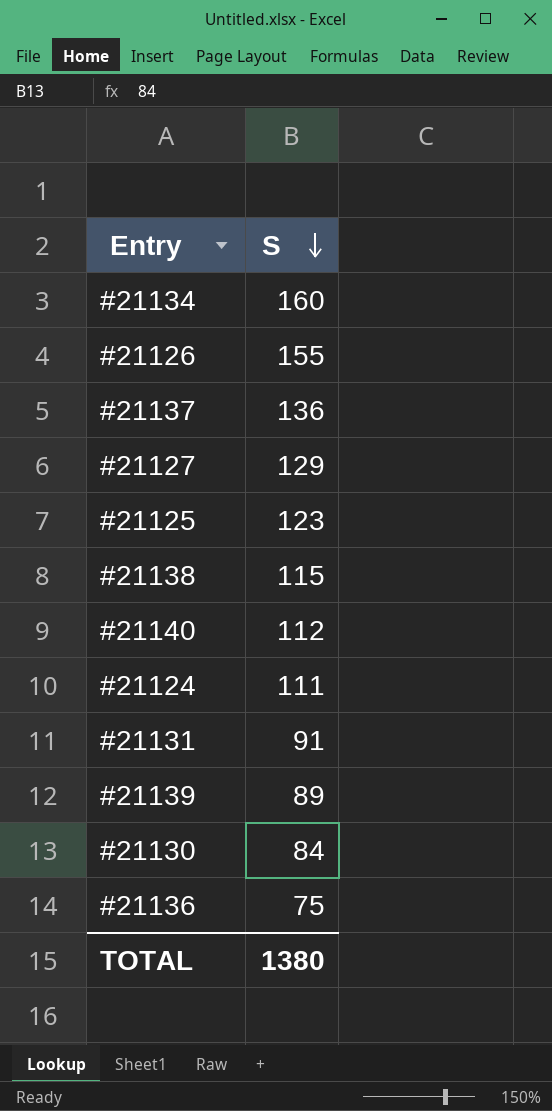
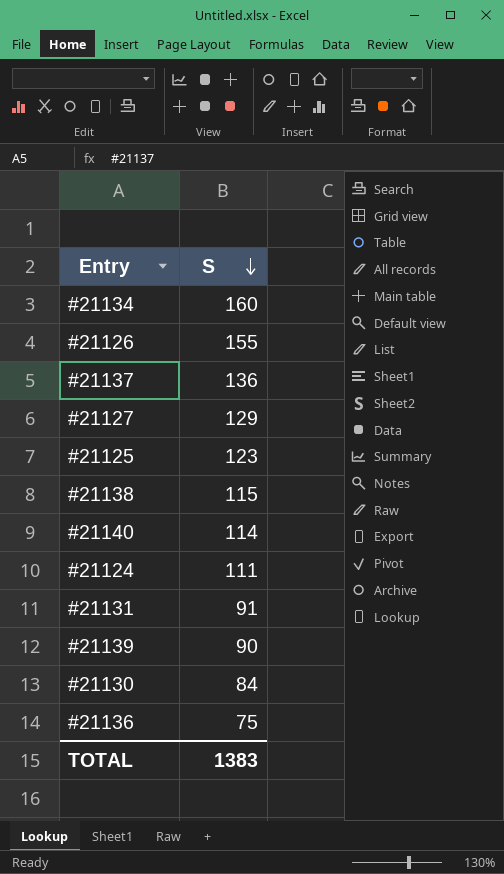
#21140 | S: 112 -> 114
#21139 | S: 89 -> 90
TOTAL | S: 1380 -> 1383

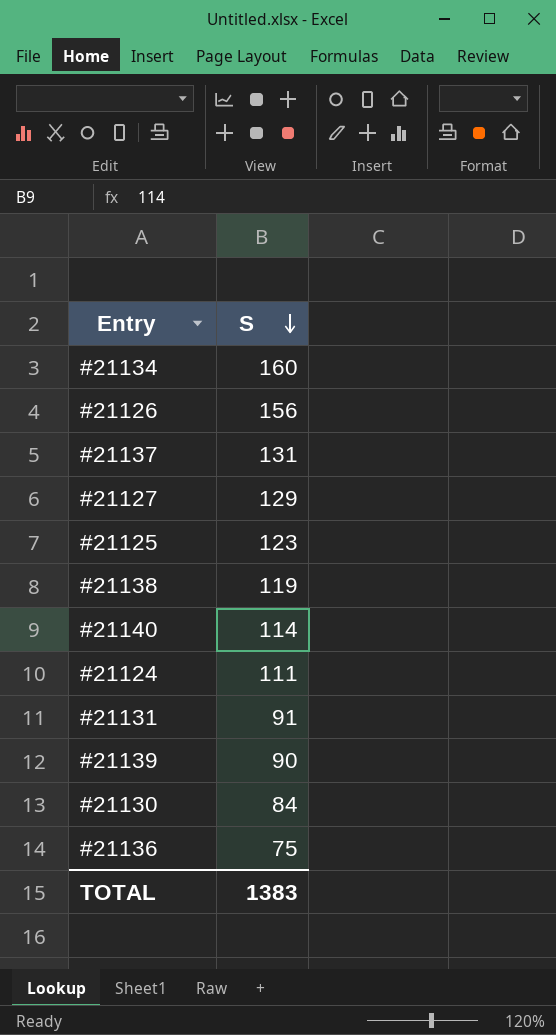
#21126 | S: 155 -> 156
#21137 | S: 136 -> 131
#21138 | S: 115 -> 119

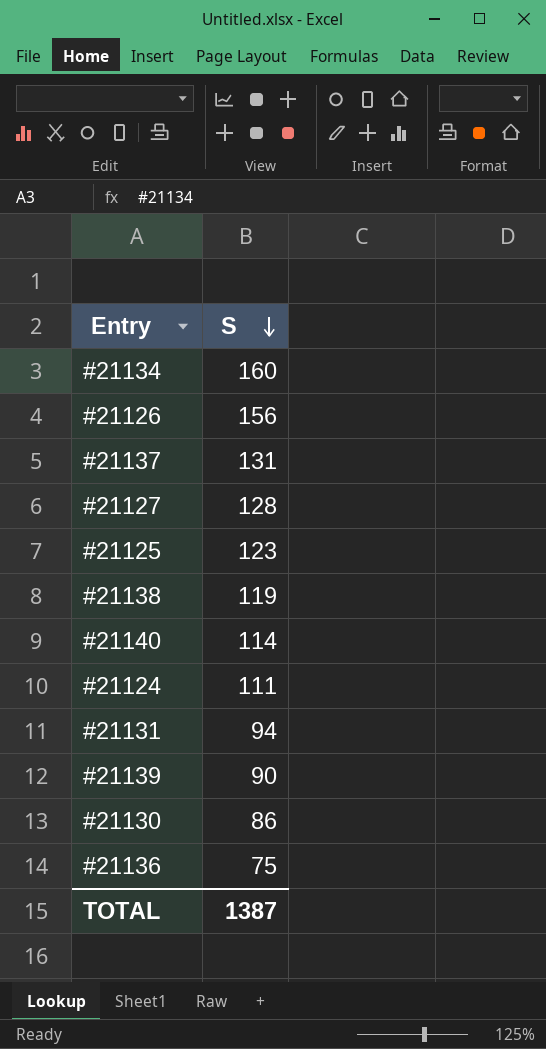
#21127 | S: 129 -> 128
#21131 | S: 91 -> 94
#21130 | S: 84 -> 86
TOTAL | S: 1383 -> 1387

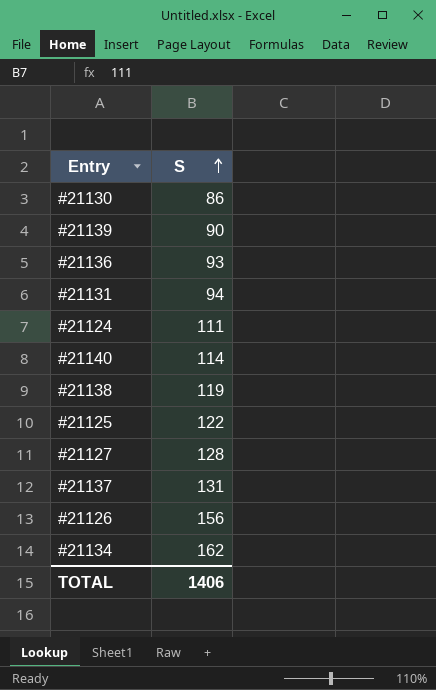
row order: S descending -> S ascending
#21136 | S: 75 -> 93
#21125 | S: 123 -> 122
#21134 | S: 160 -> 162
TOTAL | S: 1387 -> 1406

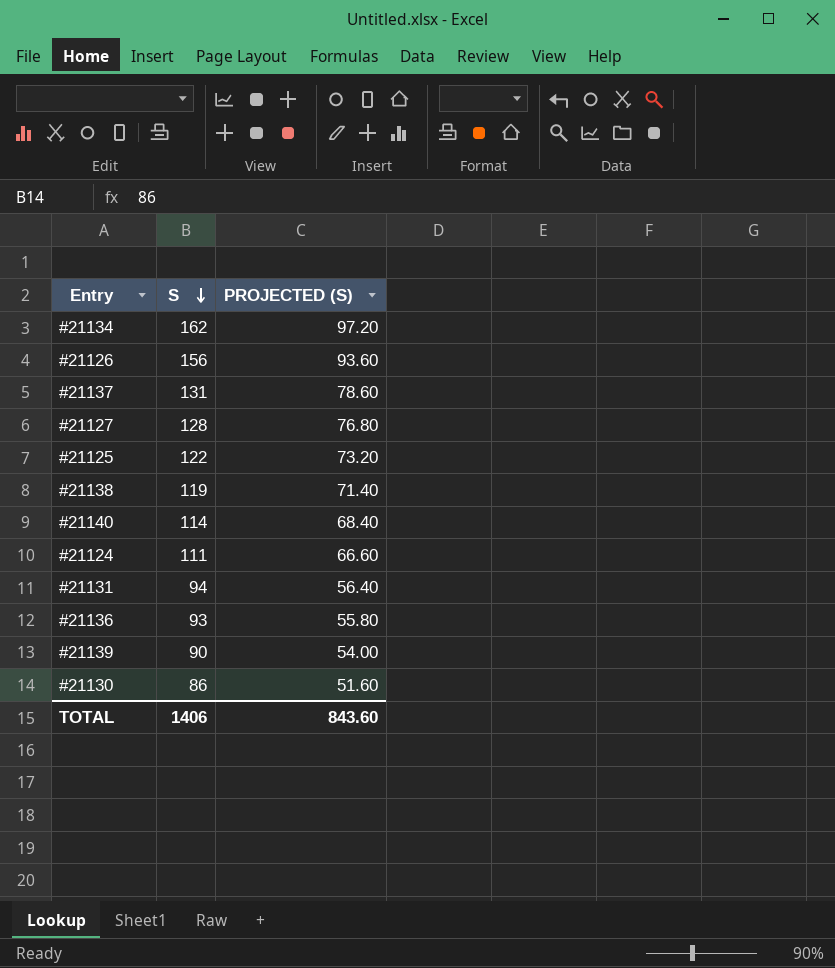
row order: S ascending -> S descending
column PROJECTED (S) | formula: none -> [S] * 0.6

